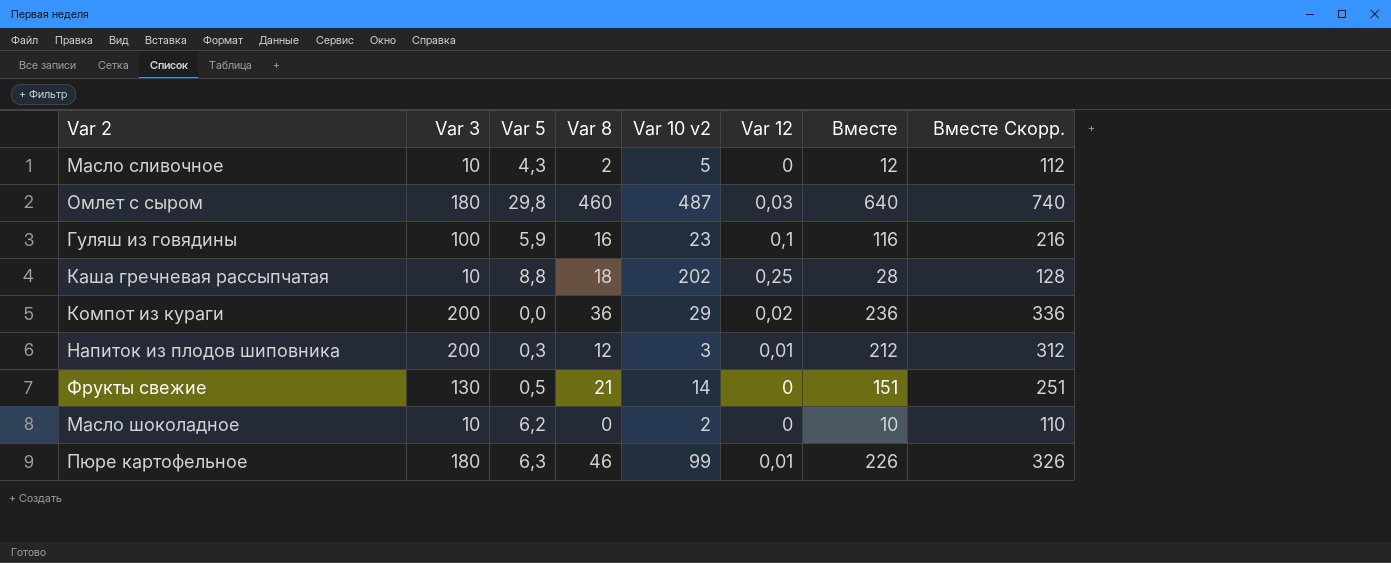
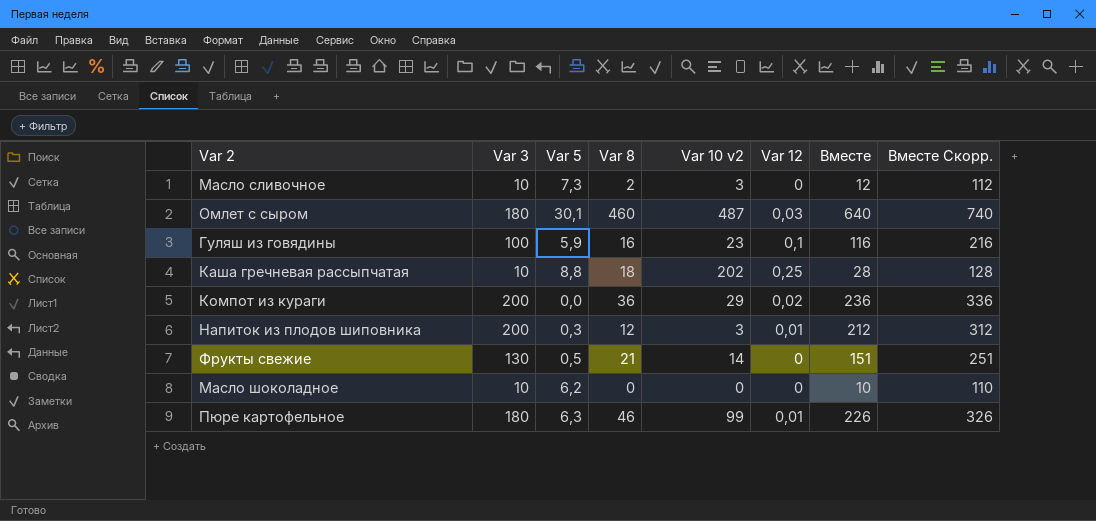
Масло сливочное | Var 5: 4,3 -> 7,3
Масло сливочное | Var 10 v2: 5 -> 3
Омлет с сыром | Var 5: 29,8 -> 30,1
Масло шоколадное | Var 10 v2: 2 -> 0

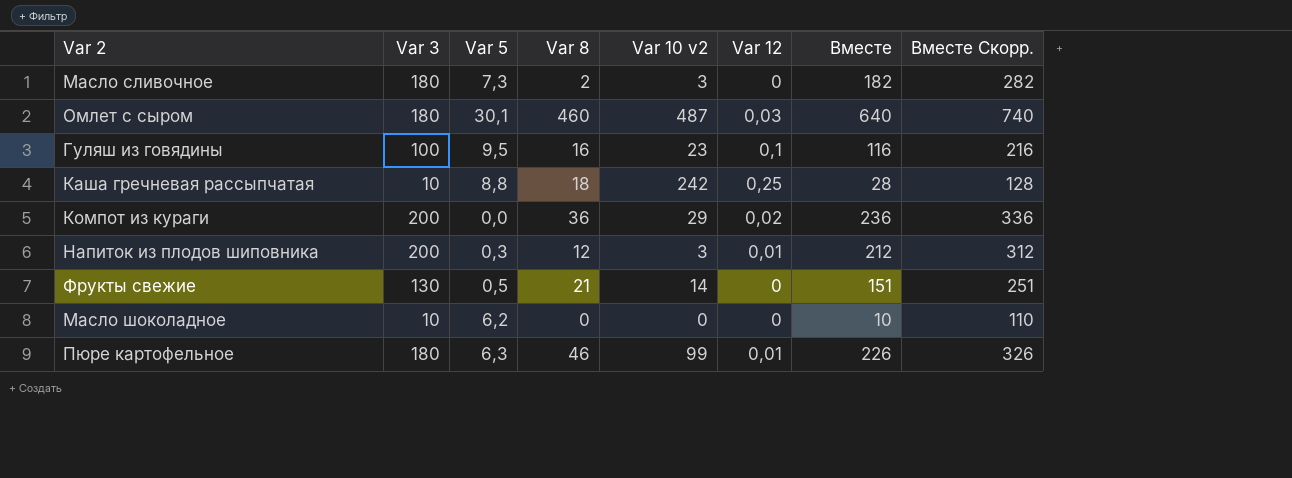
Масло сливочное | Var 3: 10 -> 180
Масло сливочное | Вместе: 12 -> 182
Масло сливочное | Вместе Скорр.: 112 -> 282
Гуляш из говядины | Var 5: 5,9 -> 9,5
Каша гречневая рассыпчатая | Var 10 v2: 202 -> 242

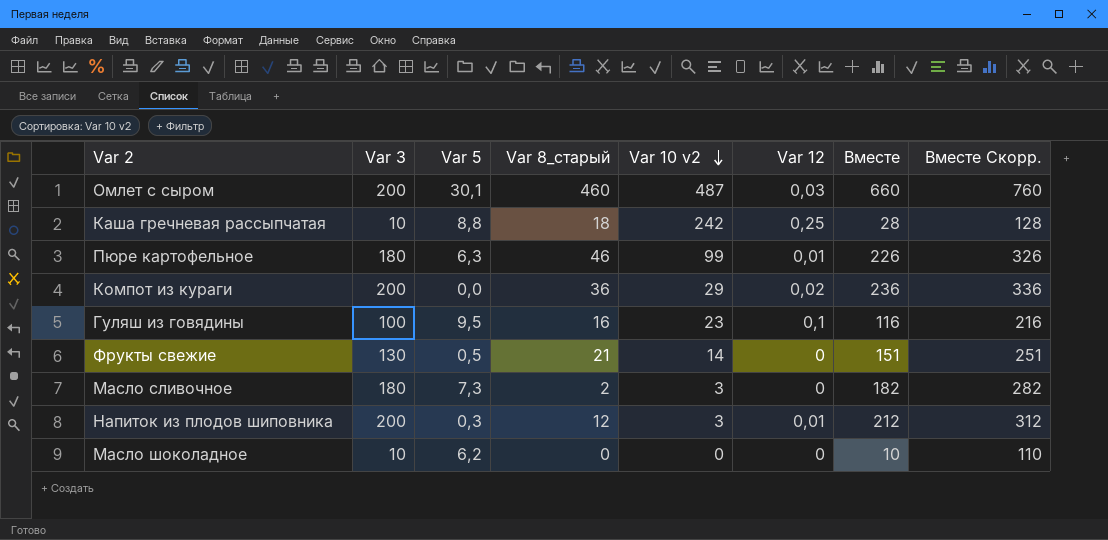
row order: none -> Var 10 v2 descending
column name: Var 8 -> Var 8_старый
Омлет с сыром | Var 3: 180 -> 200
Омлет с сыром | Вместе: 640 -> 660
Омлет с сыром | Вместе Скорр.: 740 -> 760

